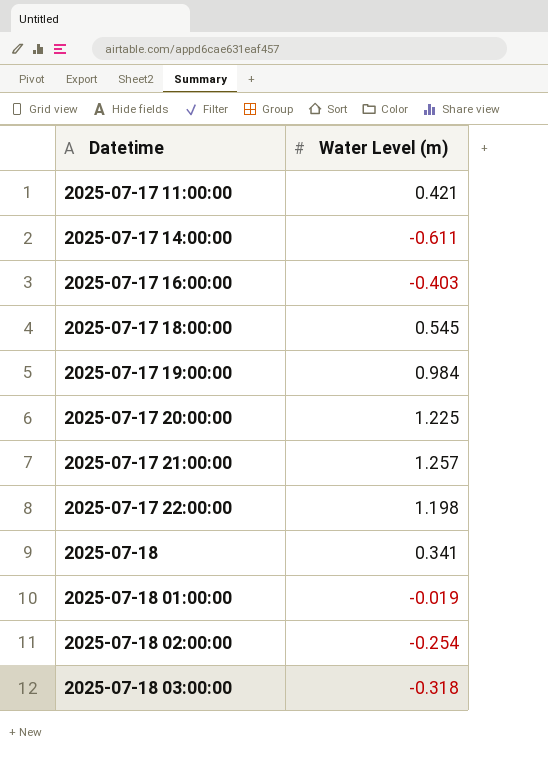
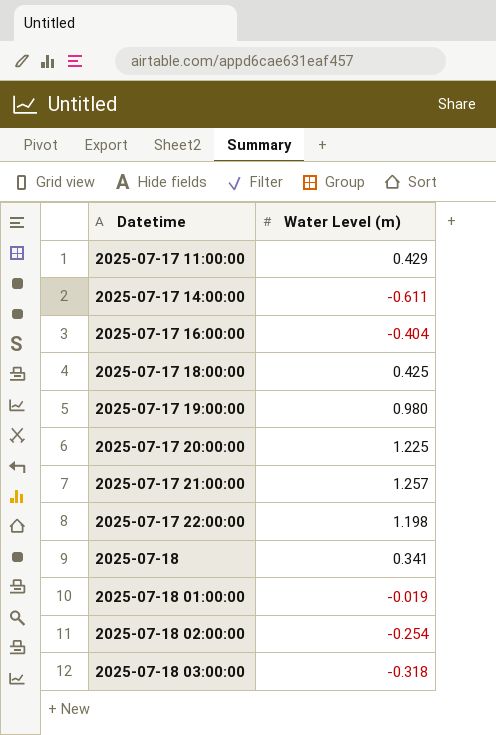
2025-07-17 11:00:00 | Water Level (m): 0.421 -> 0.429
2025-07-17 16:00:00 | Water Level (m): -0.403 -> -0.404
2025-07-17 18:00:00 | Water Level (m): 0.545 -> 0.425
2025-07-17 19:00:00 | Water Level (m): 0.984 -> 0.980

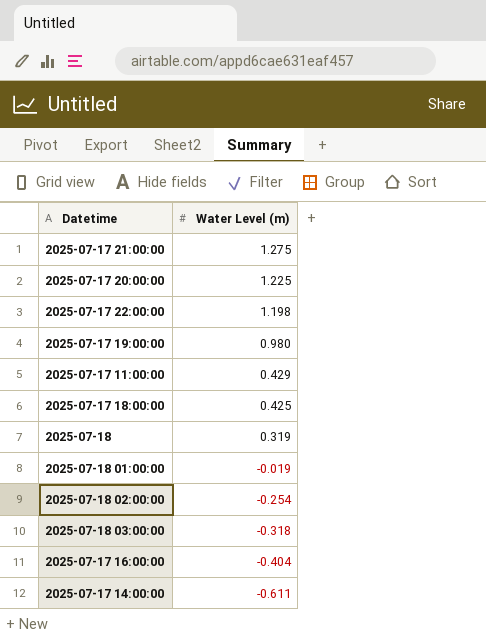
row order: Datetime ascending -> Water Level (m) descending
2025-07-17 21:00:00 | Water Level (m): 1.257 -> 1.275
2025-07-18 | Water Level (m): 0.341 -> 0.319

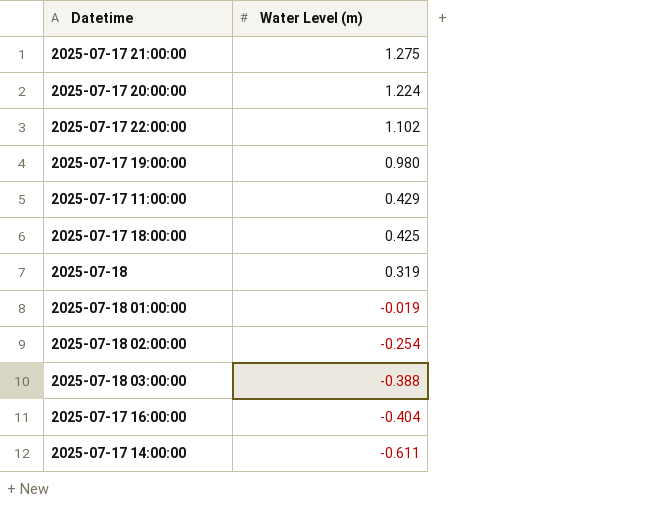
2025-07-17 20:00:00 | Water Level (m): 1.225 -> 1.224
2025-07-17 22:00:00 | Water Level (m): 1.198 -> 1.102
2025-07-18 03:00:00 | Water Level (m): -0.318 -> -0.388

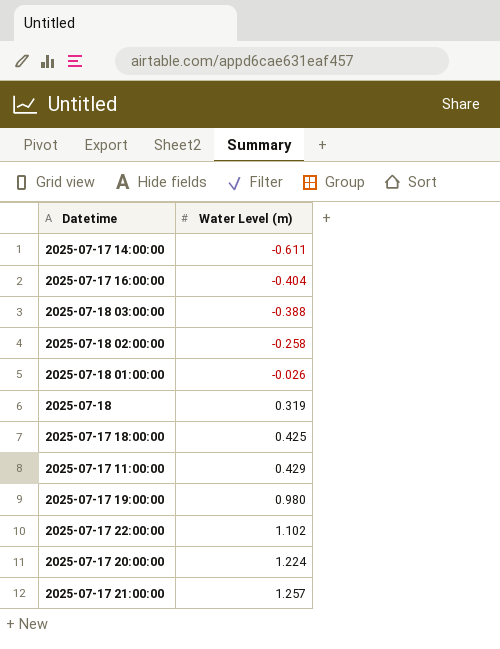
row order: Water Level (m) descending -> Water Level (m) ascending
2025-07-18 02:00:00 | Water Level (m): -0.254 -> -0.258
2025-07-18 01:00:00 | Water Level (m): -0.019 -> -0.026
2025-07-17 21:00:00 | Water Level (m): 1.275 -> 1.257

